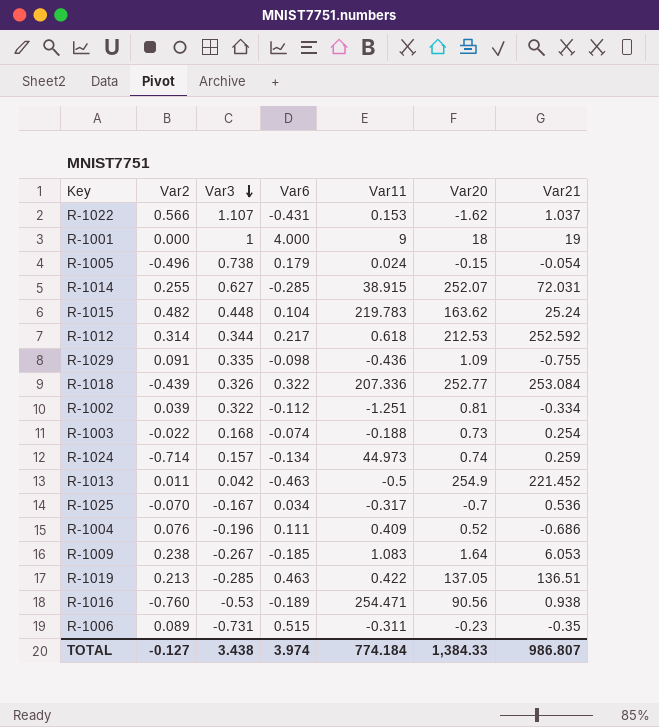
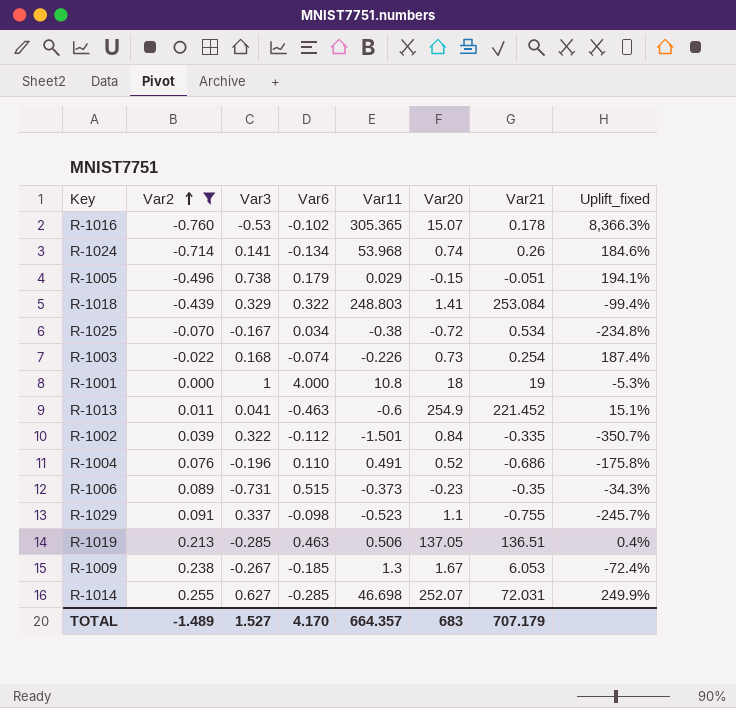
filter: none -> Var2 <= 0.255
row order: Var3 descending -> Var2 ascending
column Uplift_fixed | formula: none -> ([Var20] - [Var21]) / [Var21]
R-1016 | Var6: -0.189 -> -0.102
R-1016 | Var11: 254.471 -> 305.365
R-1016 | Var20: 90.56 -> 15.07
R-1016 | Var21: 0.938 -> 0.178
R-1024 | Var3: 0.157 -> 0.141
R-1024 | Var11: 44.973 -> 53.968
R-1024 | Var21: 0.259 -> 0.26
R-1005 | Var11: 0.024 -> 0.029
R-1005 | Var21: -0.054 -> -0.051
R-1018 | Var3: 0.326 -> 0.329
R-1018 | Var11: 207.336 -> 248.803
R-1018 | Var20: 252.77 -> 1.41
R-1025 | Var11: -0.317 -> -0.38
R-1025 | Var20: -0.7 -> -0.72
R-1025 | Var21: 0.536 -> 0.534
R-1003 | Var11: -0.188 -> -0.226
R-1001 | Var11: 9 -> 10.8
R-1013 | Var3: 0.042 -> 0.041
R-1013 | Var11: -0.5 -> -0.6
R-1002 | Var11: -1.251 -> -1.501
R-1002 | Var20: 0.81 -> 0.84
R-1002 | Var21: -0.334 -> -0.335
R-1004 | Var6: 0.111 -> 0.110
R-1004 | Var11: 0.409 -> 0.491
R-1006 | Var11: -0.311 -> -0.373
R-1029 | Var3: 0.335 -> 0.337
R-1029 | Var11: -0.436 -> -0.523
R-1029 | Var20: 1.09 -> 1.1
R-1019 | Var11: 0.422 -> 0.506
R-1009 | Var11: 1.083 -> 1.3
R-1009 | Var20: 1.64 -> 1.67
R-1014 | Var11: 38.915 -> 46.698
TOTAL | Var2: -0.127 -> -1.489
TOTAL | Var3: 3.438 -> 1.527
TOTAL | Var6: 3.974 -> 4.170
TOTAL | Var11: 774.184 -> 664.357
TOTAL | Var20: 1,384.33 -> 683
TOTAL | Var21: 986.807 -> 707.179

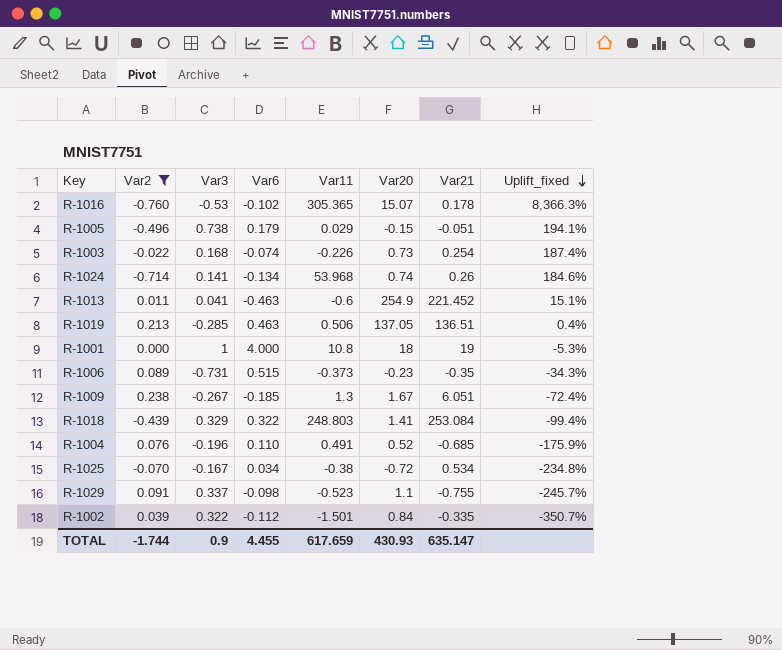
row order: Var2 ascending -> Uplift_fixed descending
row R-1014: 0.255 | 0.627 | -0.285 | 46.698 | 252.07 | 72.031 | 249.9% -> none
R-1009 | Var21: 6.053 -> 6.051
R-1004 | Var21: -0.686 -> -0.685
R-1004 | Uplift_fixed: -175.8% -> -175.9%
TOTAL | Var2: -1.489 -> -1.744
TOTAL | Var3: 1.527 -> 0.9
TOTAL | Var6: 4.170 -> 4.455
TOTAL | Var11: 664.357 -> 617.659
TOTAL | Var20: 683 -> 430.93
TOTAL | Var21: 707.179 -> 635.147

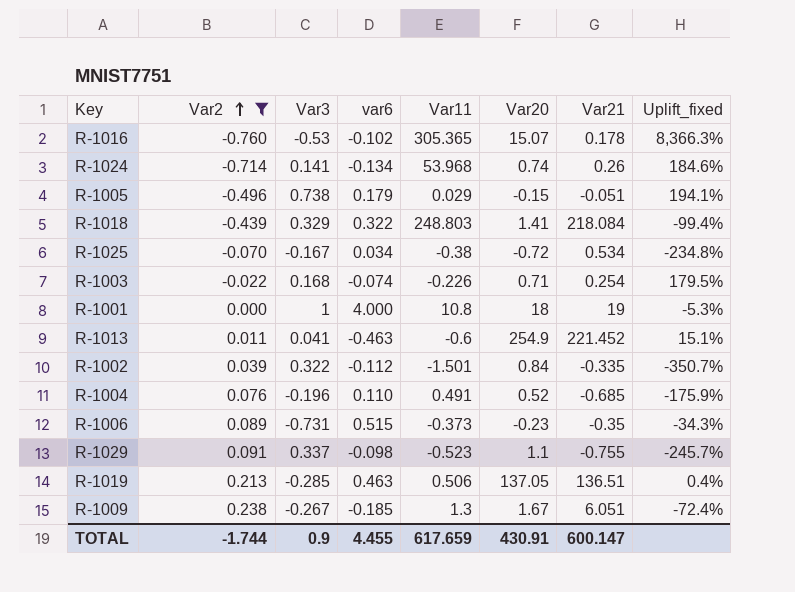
row order: Uplift_fixed descending -> Var2 ascending
column name: Var6 -> var6
R-1018 | Var21: 253.084 -> 218.084
R-1003 | Var20: 0.73 -> 0.71
R-1003 | Uplift_fixed: 187.4% -> 179.5%
TOTAL | Var20: 430.93 -> 430.91
TOTAL | Var21: 635.147 -> 600.147

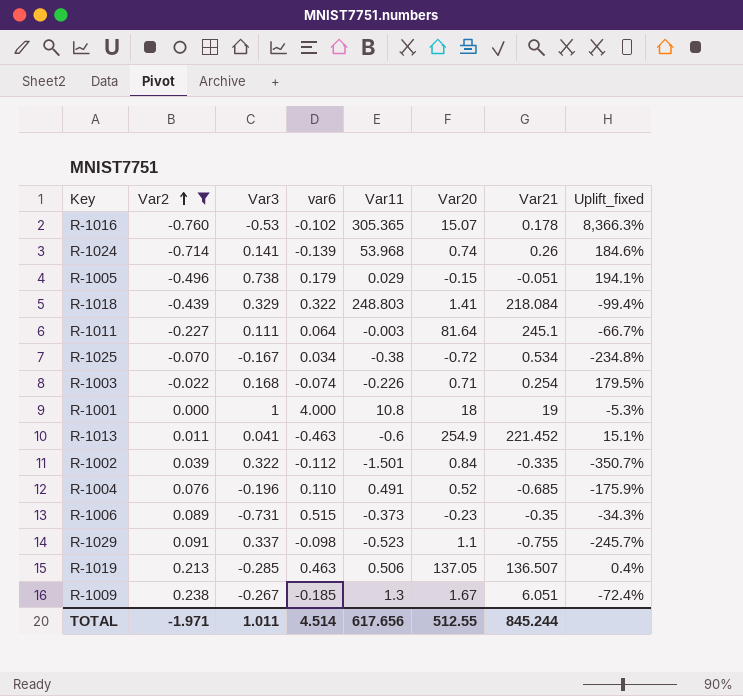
R-1024 | var6: -0.134 -> -0.139
row R-1011: none -> -0.227 | 0.111 | 0.064 | -0.003 | 81.64 | 245.1 | -66.7%
R-1019 | Var21: 136.51 -> 136.507
TOTAL | Var2: -1.744 -> -1.971
TOTAL | Var3: 0.9 -> 1.011
TOTAL | var6: 4.455 -> 4.514
TOTAL | Var11: 617.659 -> 617.656
TOTAL | Var20: 430.91 -> 512.55
TOTAL | Var21: 600.147 -> 845.244

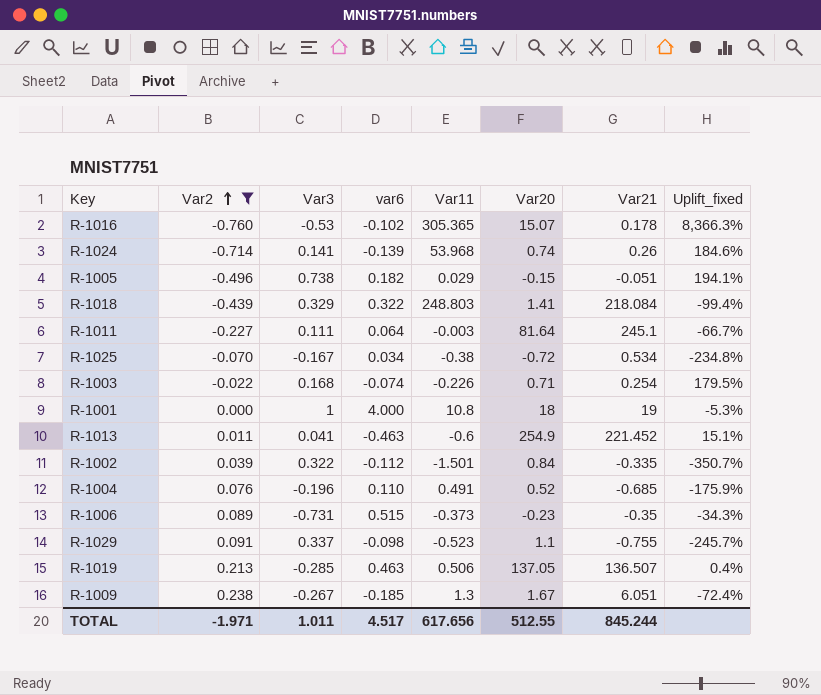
R-1005 | var6: 0.179 -> 0.182
TOTAL | var6: 4.514 -> 4.517

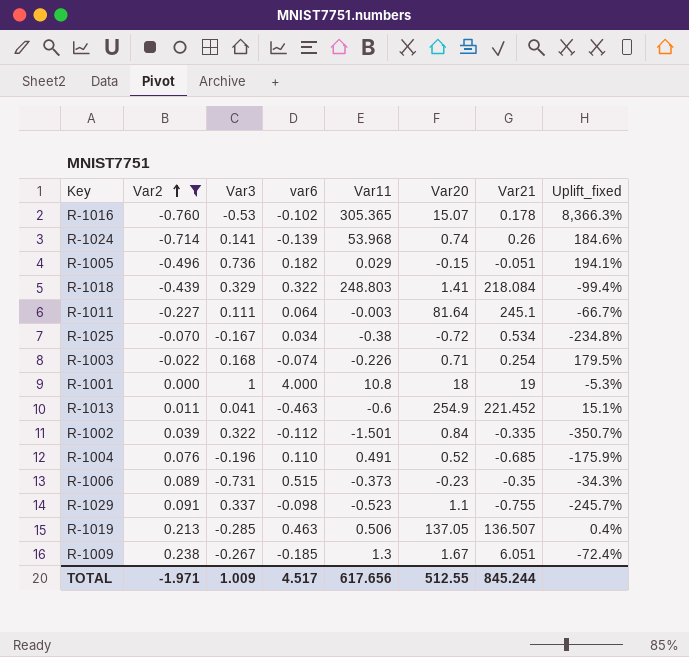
R-1005 | Var3: 0.738 -> 0.736
TOTAL | Var3: 1.011 -> 1.009

